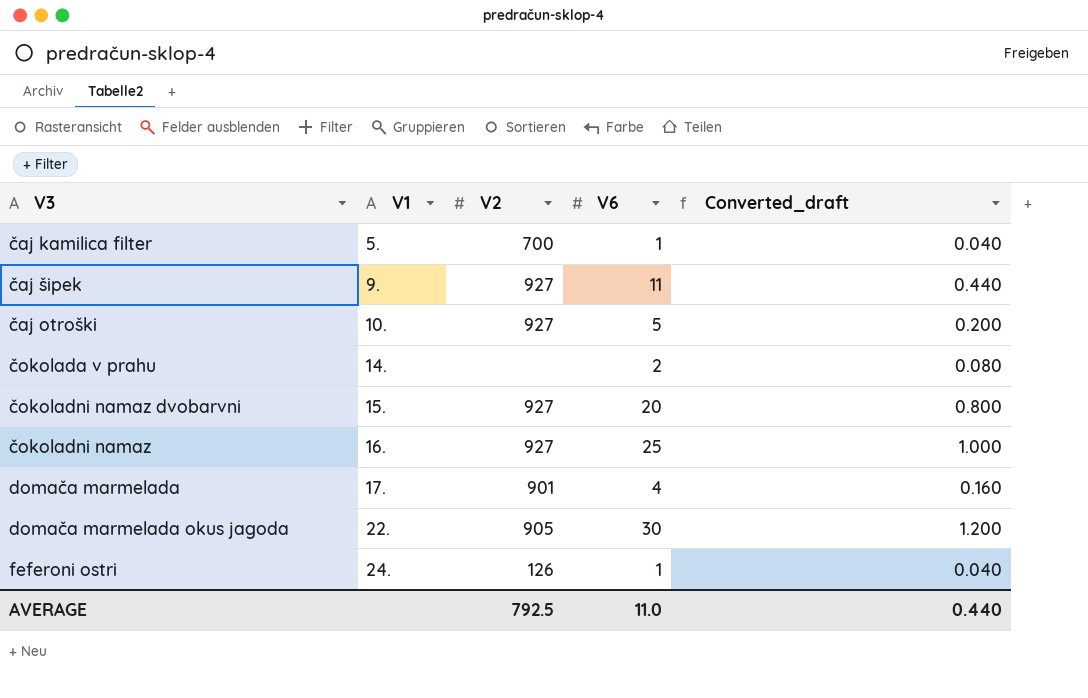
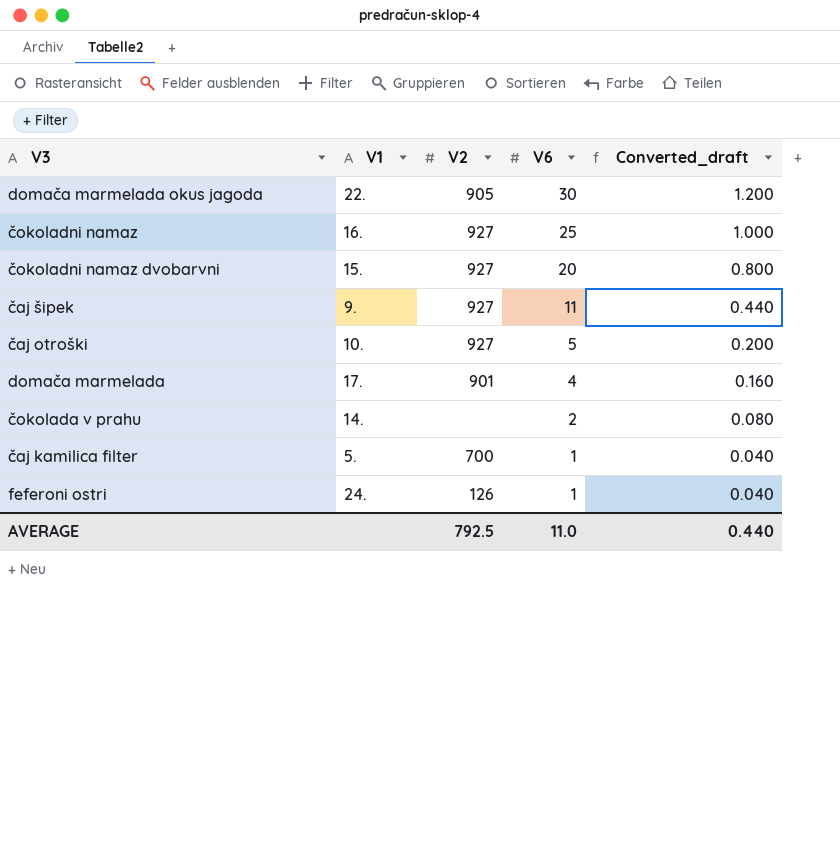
row order: V1 ascending -> V6 descending

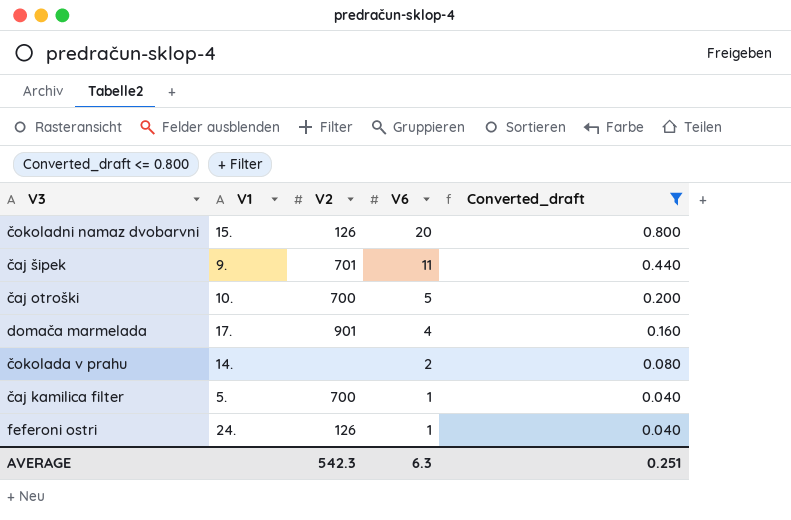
filter: none -> Converted_draft <= 0.800
čokoladni namaz dvobarvni | V2: 927 -> 126
čaj šipek | V2: 927 -> 701
čaj otroški | V2: 927 -> 700
AVERAGE | V2: 792.5 -> 542.3
AVERAGE | V6: 11.0 -> 6.3
AVERAGE | Converted_draft: 0.440 -> 0.251

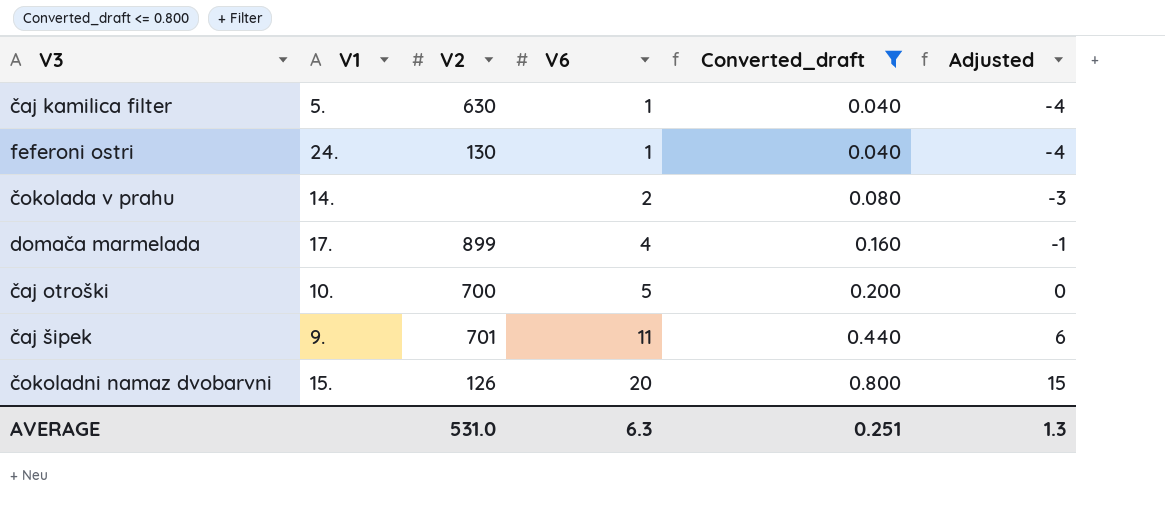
row order: V6 descending -> V6 ascending
column Adjusted | formula: none -> [V6] - 5
čaj kamilica filter | V2: 700 -> 630
feferoni ostri | V2: 126 -> 130
domača marmelada | V2: 901 -> 899
AVERAGE | V2: 542.3 -> 531.0

